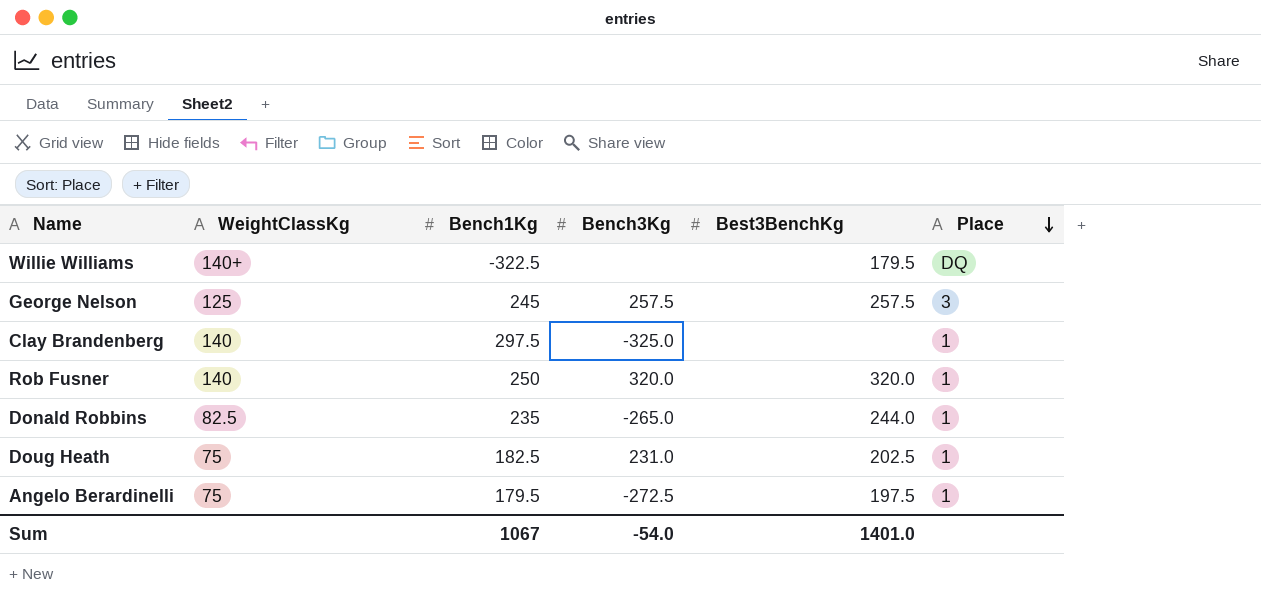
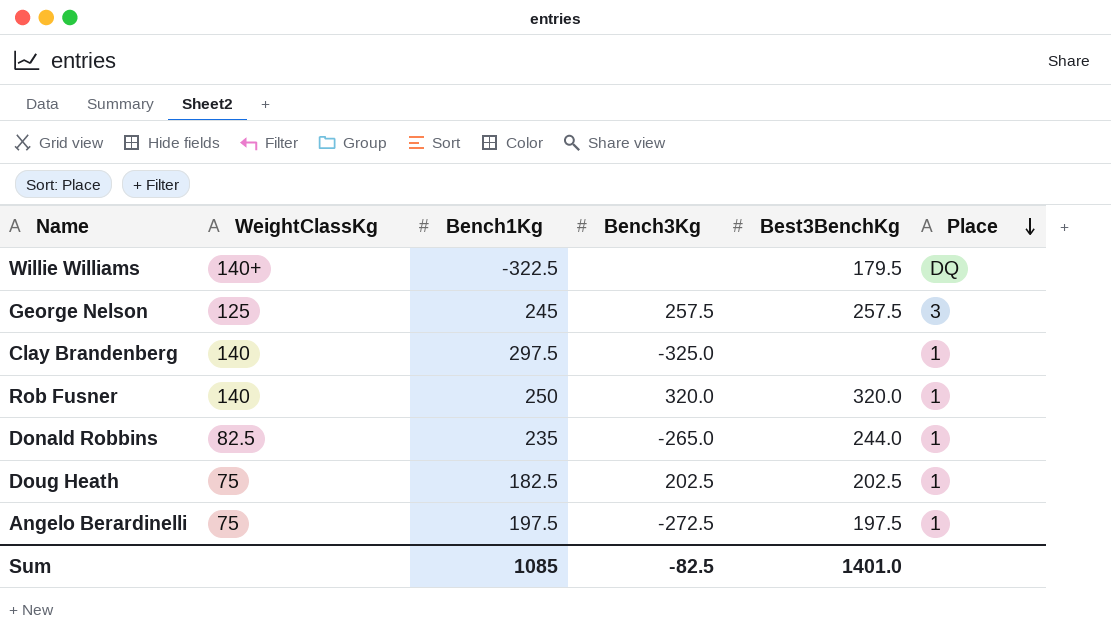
Doug Heath | Bench3Kg: 231.0 -> 202.5
Angelo Berardinelli | Bench1Kg: 179.5 -> 197.5
Sum | Bench1Kg: 1067 -> 1085
Sum | Bench3Kg: -54.0 -> -82.5

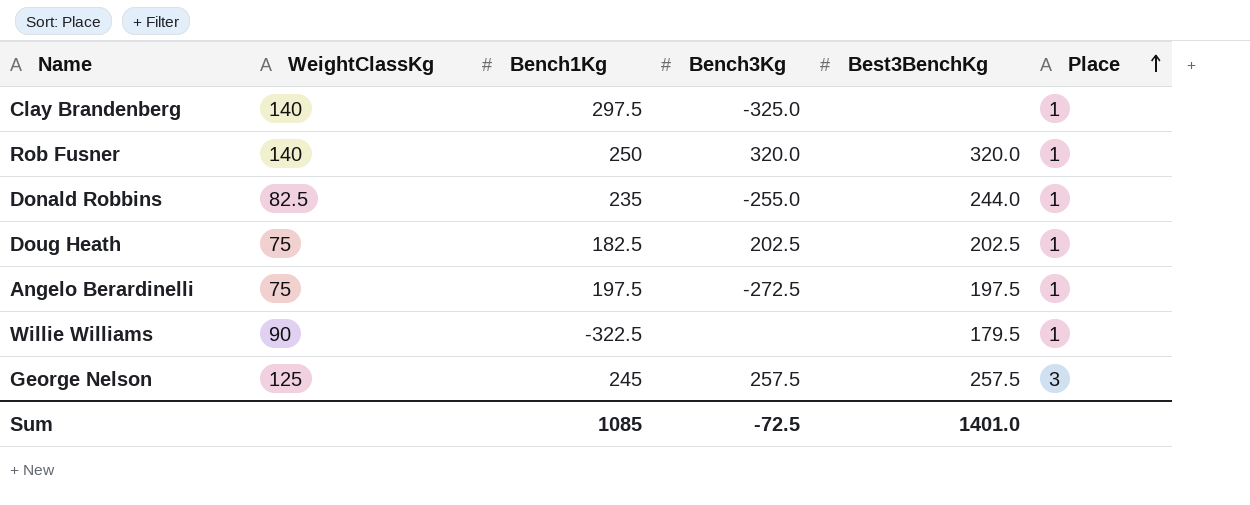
row order: Place descending -> Place ascending
Donald Robbins | Bench3Kg: -265.0 -> -255.0
Willie Williams | WeightClassKg: 140+ -> 90
Willie Williams | Place: DQ -> 1
Sum | Bench3Kg: -82.5 -> -72.5

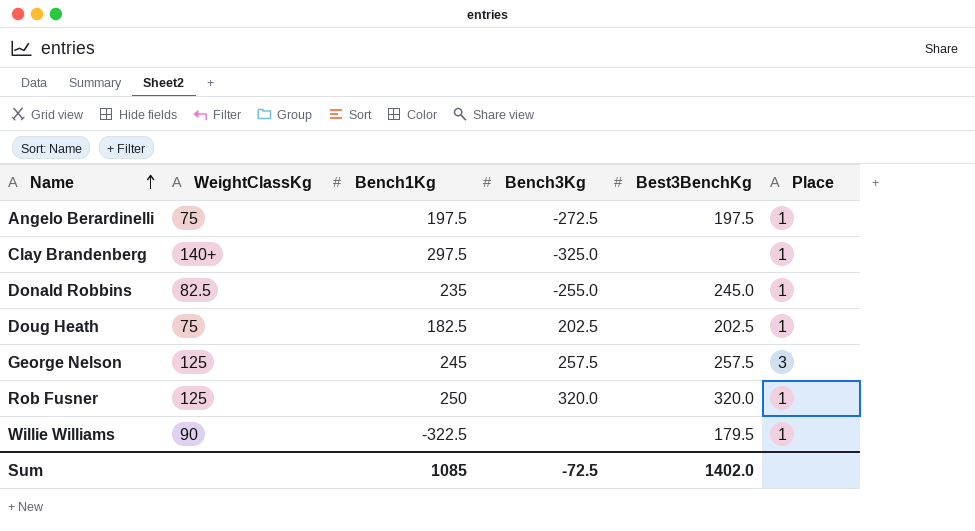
row order: Place ascending -> Name ascending
Clay Brandenberg | WeightClassKg: 140 -> 140+
Donald Robbins | Best3BenchKg: 244.0 -> 245.0
Rob Fusner | WeightClassKg: 140 -> 125
Sum | Best3BenchKg: 1401.0 -> 1402.0

